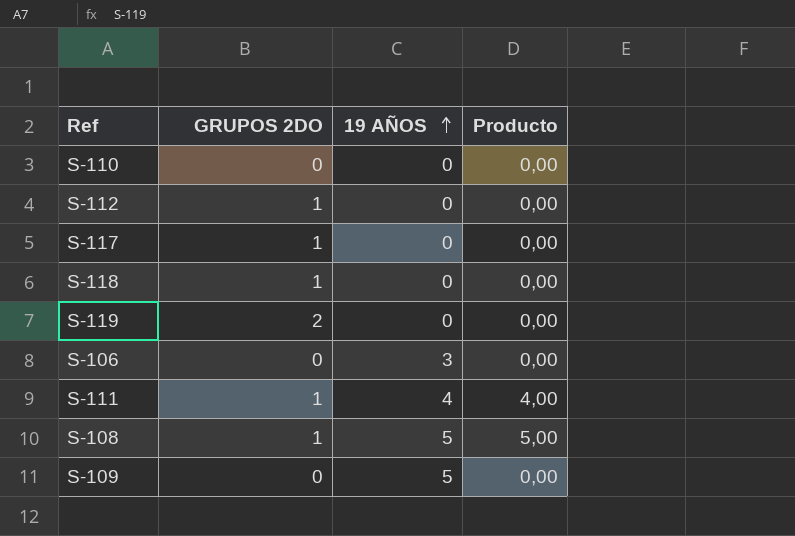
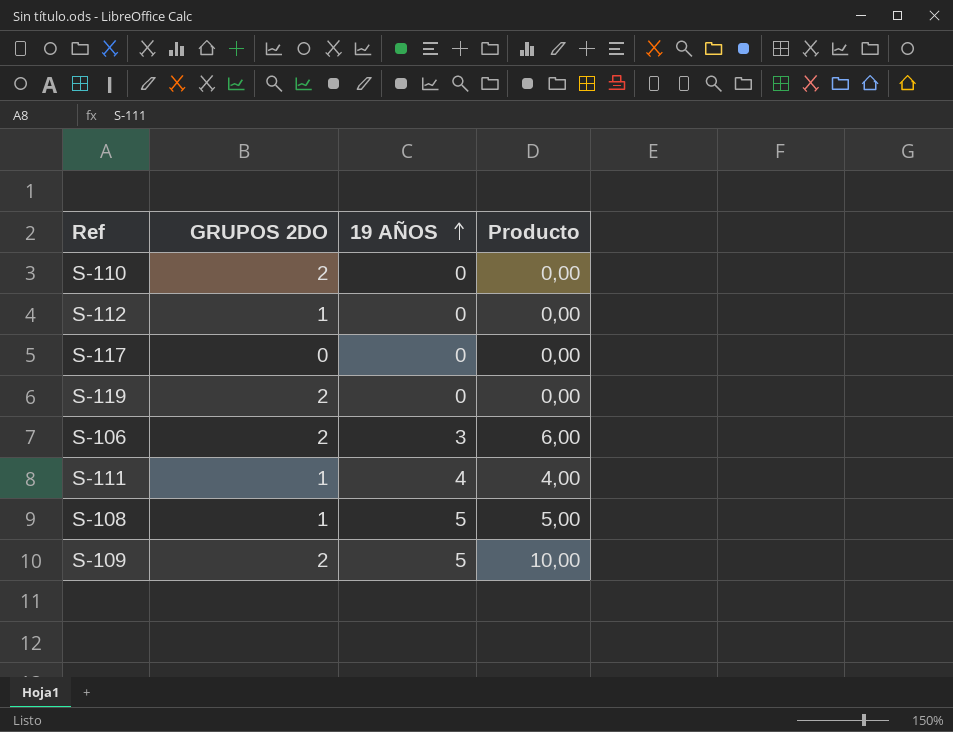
row S-118: 1 | 0 | 0,00 -> none
S-110 | GRUPOS 2DO: 0 -> 2
S-117 | GRUPOS 2DO: 1 -> 0
S-106 | GRUPOS 2DO: 0 -> 2
S-106 | Producto: 0,00 -> 6,00
S-109 | GRUPOS 2DO: 0 -> 2
S-109 | Producto: 0,00 -> 10,00

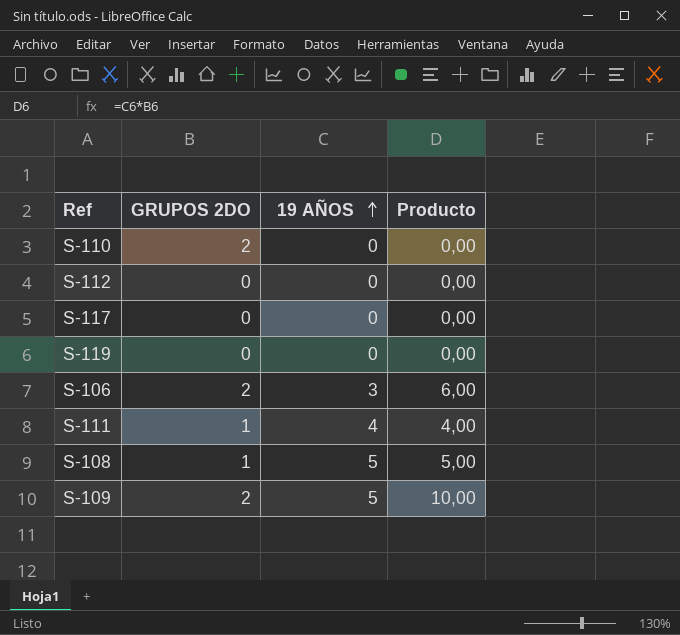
S-112 | GRUPOS 2DO: 1 -> 0
S-119 | GRUPOS 2DO: 2 -> 0

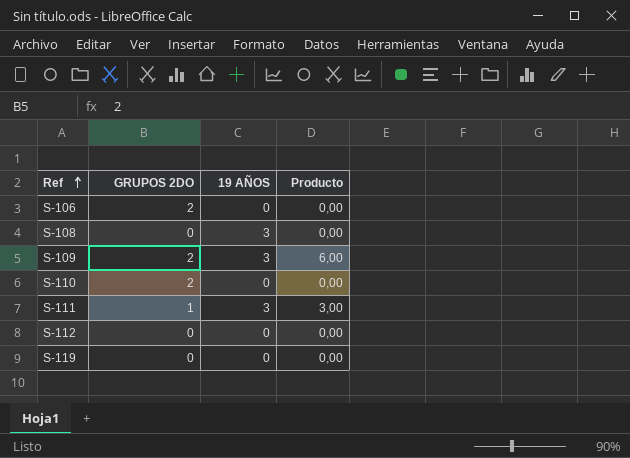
row order: 19 AÑOS ascending -> Ref ascending
row S-117: 0 | 0 | 0,00 -> none
S-106 | 19 AÑOS: 3 -> 0
S-106 | Producto: 6,00 -> 0,00
S-108 | GRUPOS 2DO: 1 -> 0
S-108 | 19 AÑOS: 5 -> 3
S-108 | Producto: 5,00 -> 0,00
S-109 | 19 AÑOS: 5 -> 3
S-109 | Producto: 10,00 -> 6,00
S-111 | 19 AÑOS: 4 -> 3
S-111 | Producto: 4,00 -> 3,00

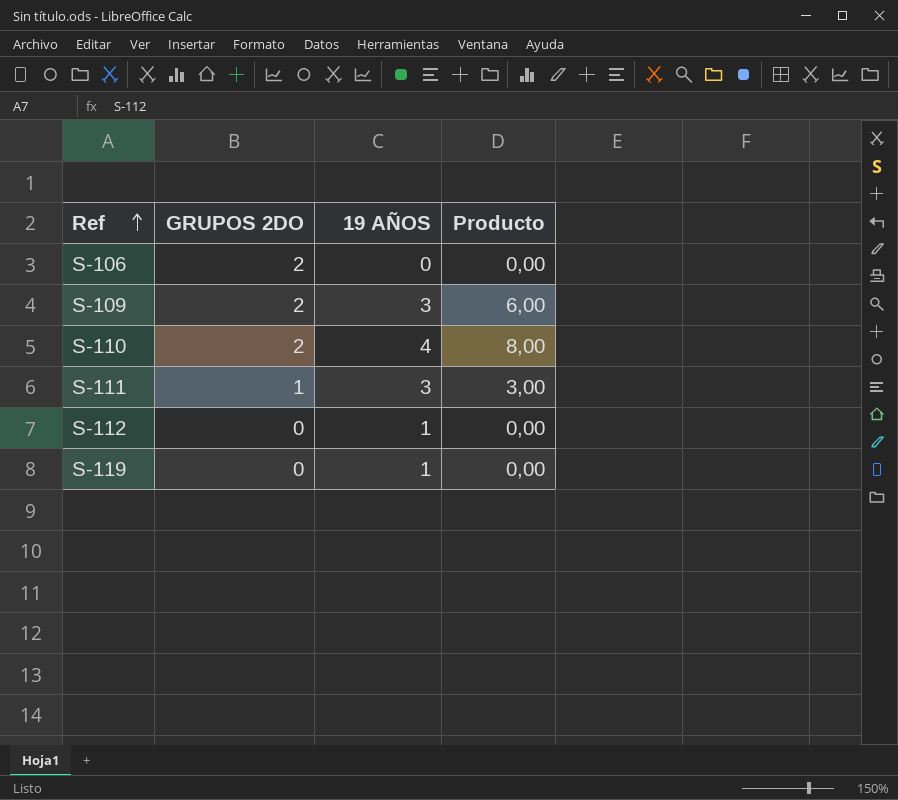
row S-108: 0 | 3 | 0,00 -> none
S-110 | 19 AÑOS: 0 -> 4
S-110 | Producto: 0,00 -> 8,00
S-112 | 19 AÑOS: 0 -> 1
S-119 | 19 AÑOS: 0 -> 1

